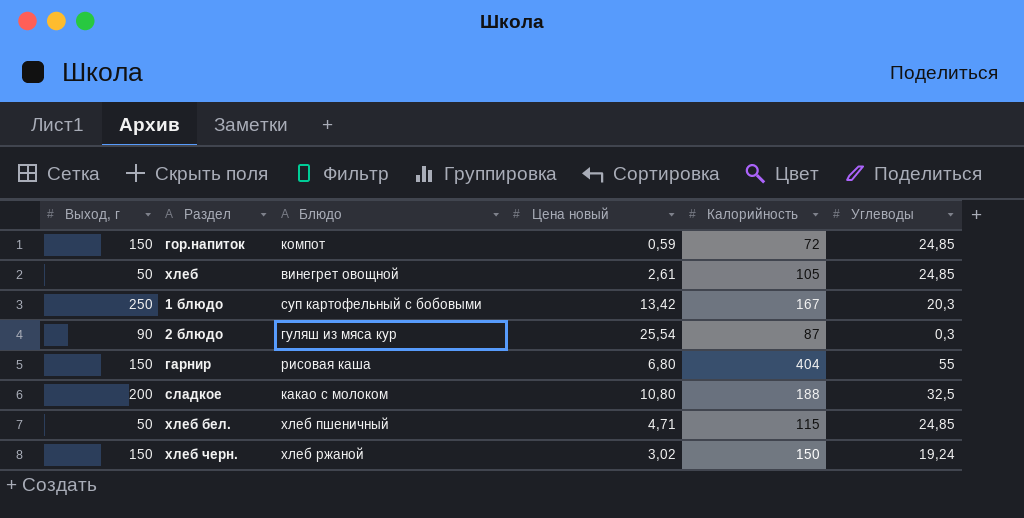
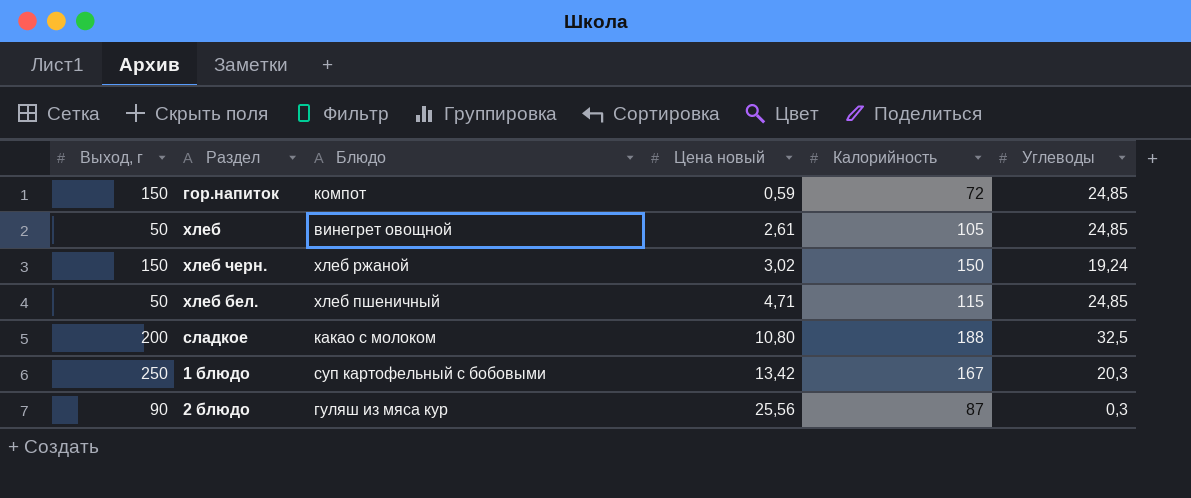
row order: none -> Цена новый ascending
row гарнир: 150 | рисовая каша | 6,80 | 404 | 55 -> none
2 блюдо | Цена новый: 25,54 -> 25,56

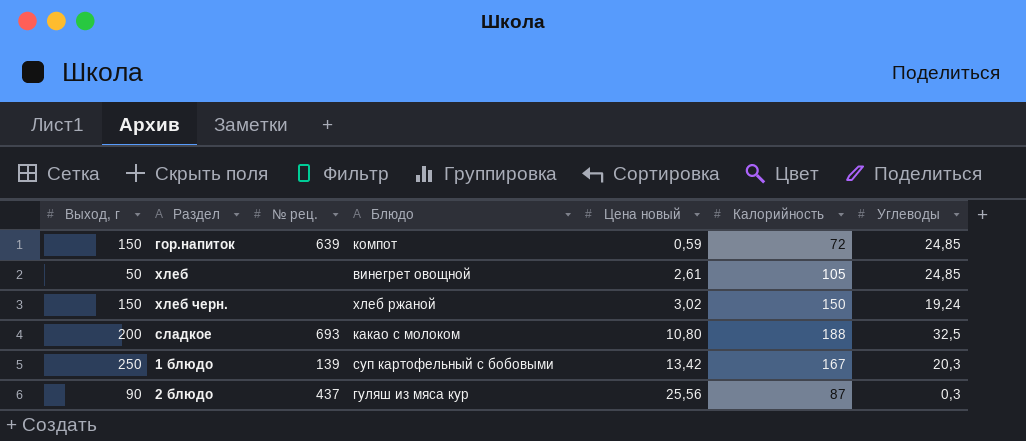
column № рец. | position: none -> 3
row хлеб бел.: 50 | хлеб пшеничный | 4,71 | 115 | 24,85 -> none

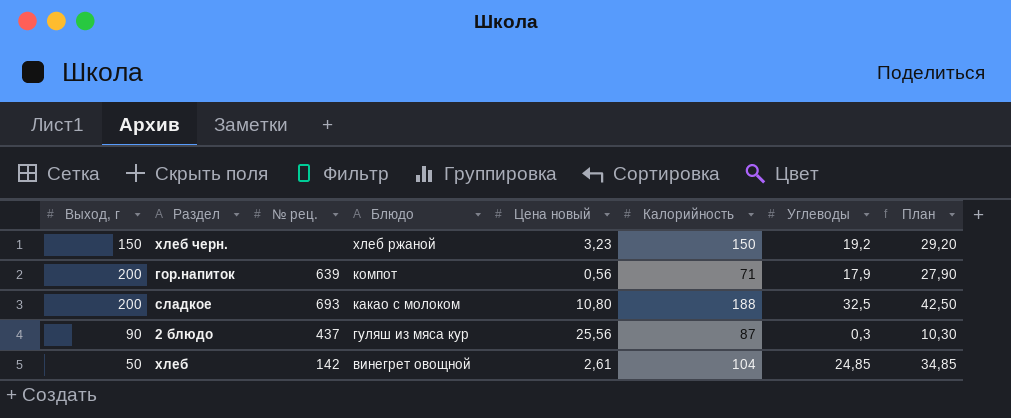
row order: Цена новый ascending -> Блюдо descending
column План | formula: none -> [Углеводы] + 10
row 1 блюдо: 250 | 139 | суп картофельный с бобовыми | 13,42 | 167 | 20,3 -> none
хлеб черн. | Цена новый: 3,02 -> 3,23
хлеб черн. | Углеводы: 19,24 -> 19,2
гор.напиток | Выход, г: 150 -> 200
гор.напиток | Цена новый: 0,59 -> 0,56
гор.напиток | Калорийность: 72 -> 71
гор.напиток | Углеводы: 24,85 -> 17,9
хлеб | № рец.: none -> 142
хлеб | Калорийность: 105 -> 104

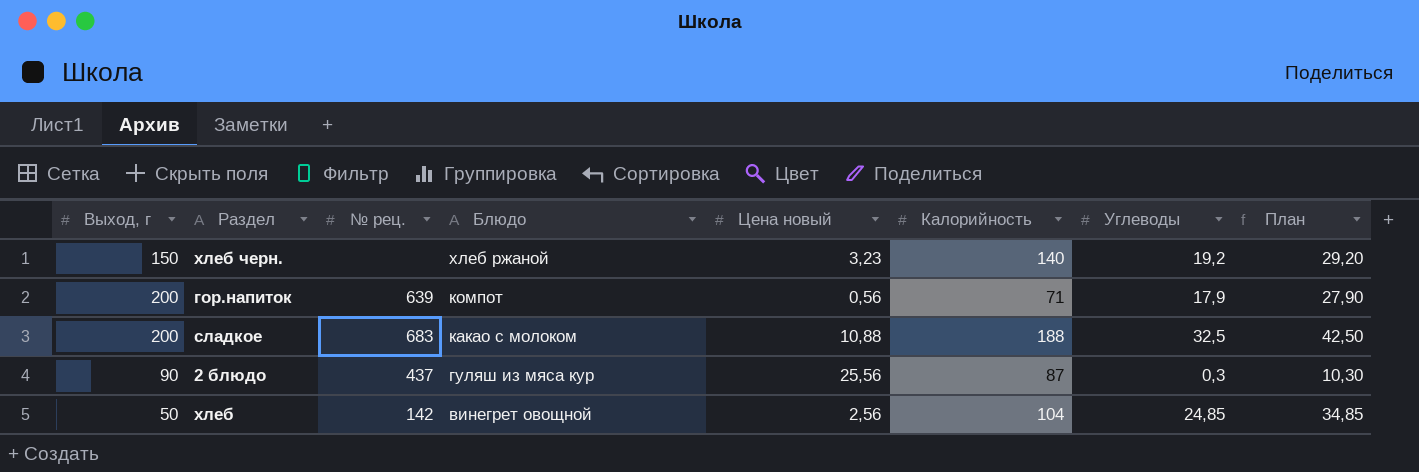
хлеб черн. | Калорийность: 150 -> 140
сладкое | № рец.: 693 -> 683
сладкое | Цена новый: 10,80 -> 10,88
хлеб | Цена новый: 2,61 -> 2,56

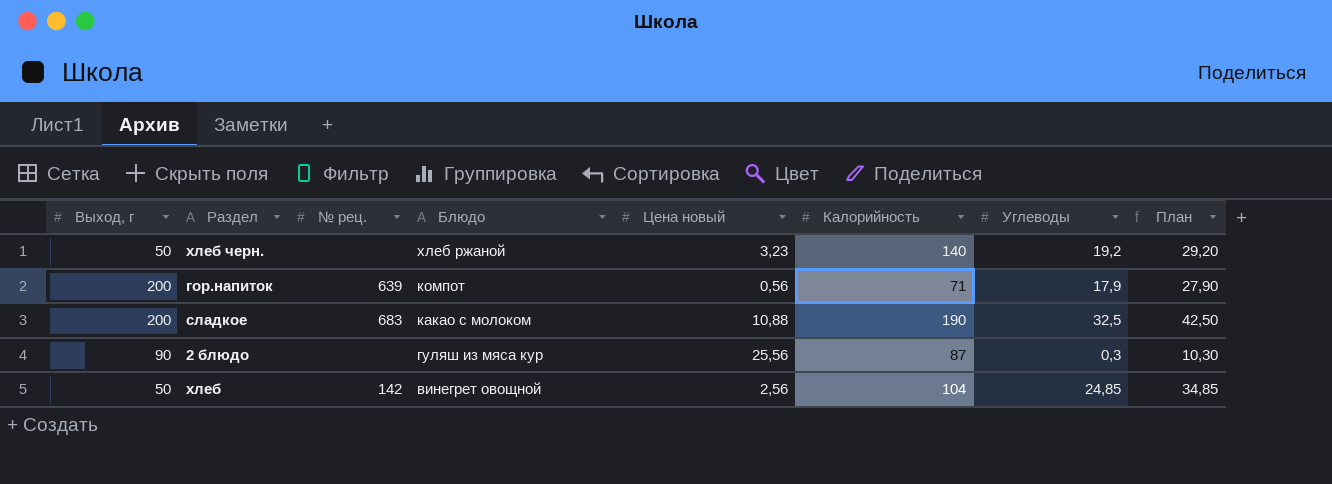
хлеб черн. | Выход, г: 150 -> 50
сладкое | Калорийность: 188 -> 190
2 блюдо | № рец.: 437 -> none

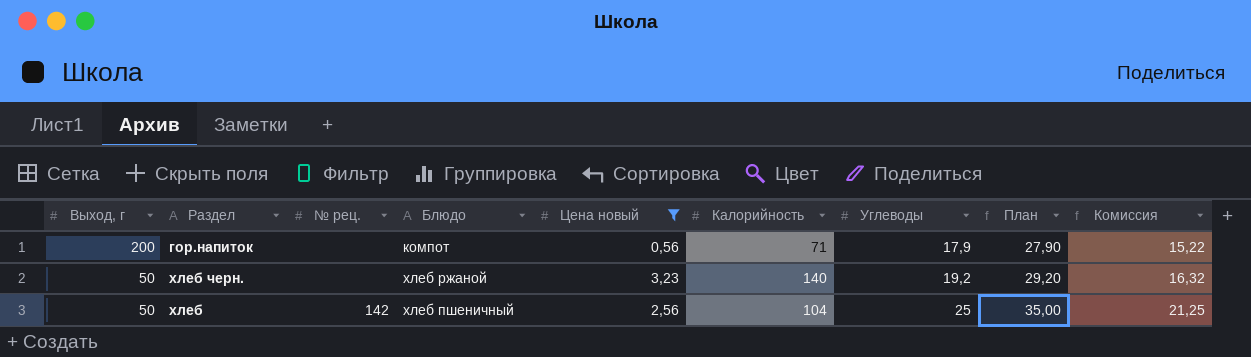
filter: none -> Цена новый <= 3,23
row order: Блюдо descending -> Выход, г descending
column Комиссия | formula: none -> [Углеводы] * 0,85
гор.напиток | № рец.: 639 -> none
хлеб | Блюдо: винегрет овощной -> хлеб пшеничный
хлеб | Углеводы: 24,85 -> 25
хлеб | План: 34,85 -> 35,00

